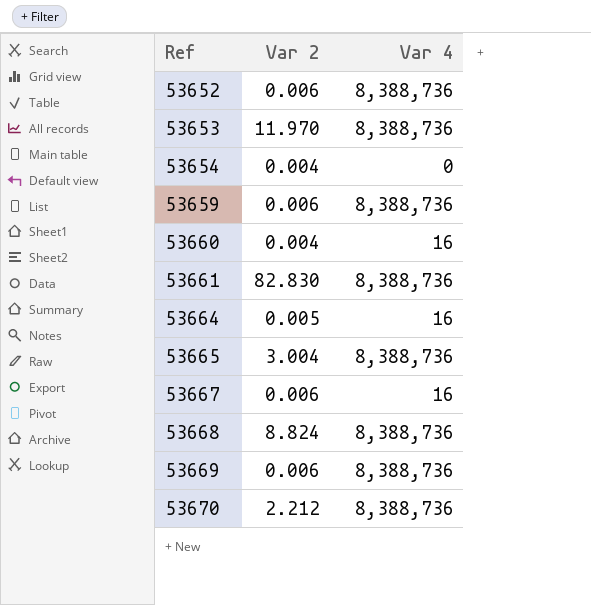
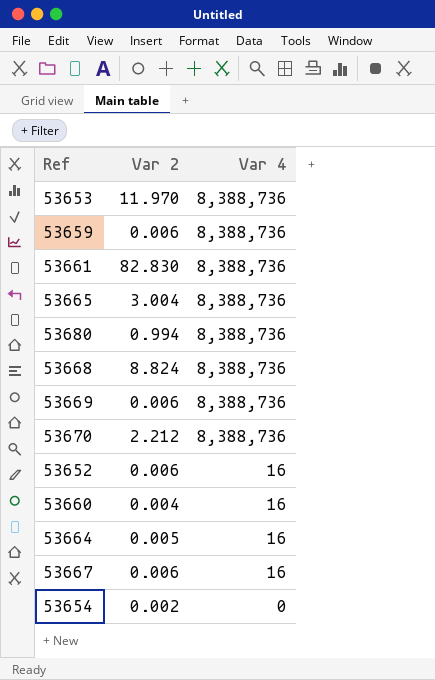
row order: Ref ascending -> Var 4 descending
row 53680: none -> 0.994 | 8,388,736
53652 | Var 4: 8,388,736 -> 16
53654 | Var 2: 0.004 -> 0.002

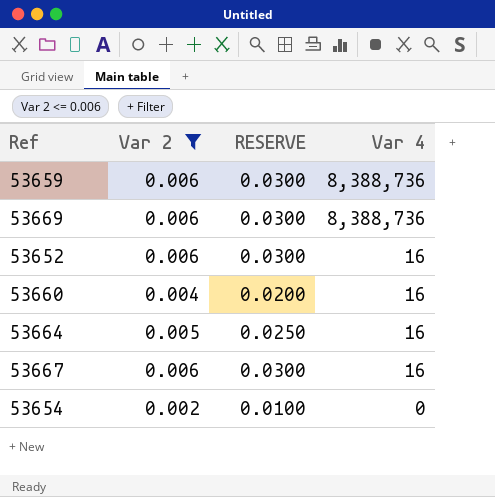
filter: none -> Var 2 <= 0.006
column RESERVE | formula: none -> [Var 2] * 5

